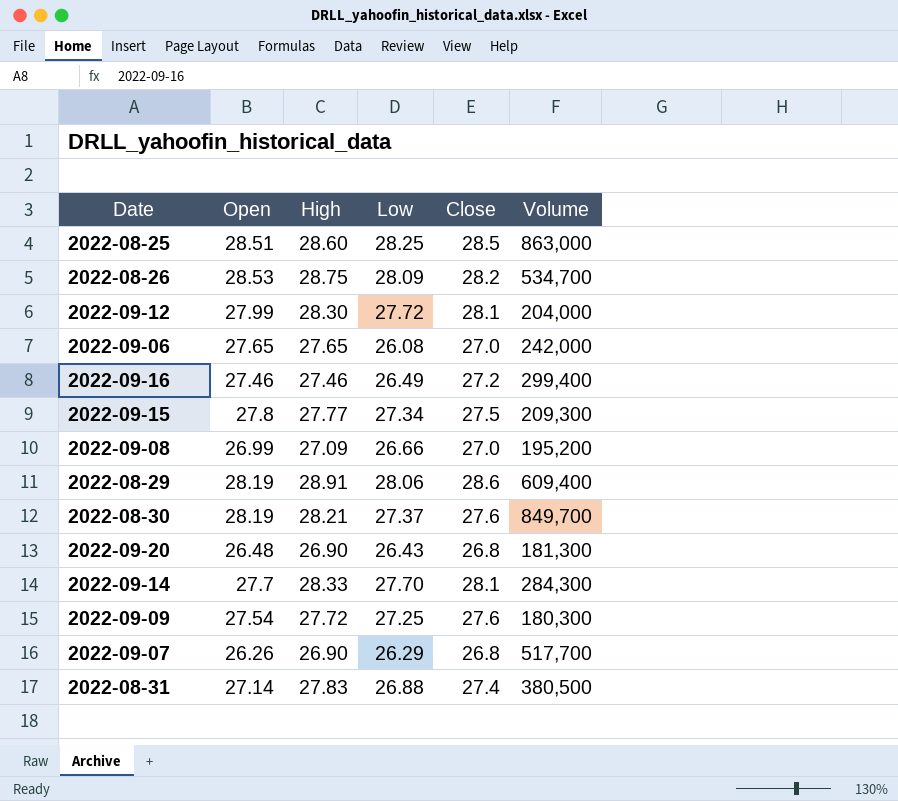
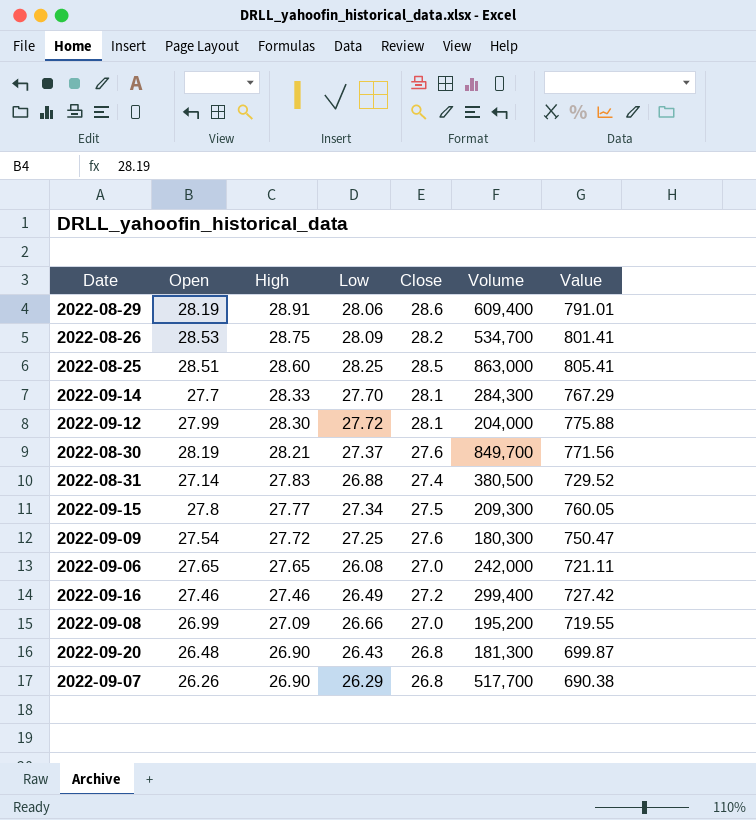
row order: none -> High descending
column Value | formula: none -> [Open] * [Low]

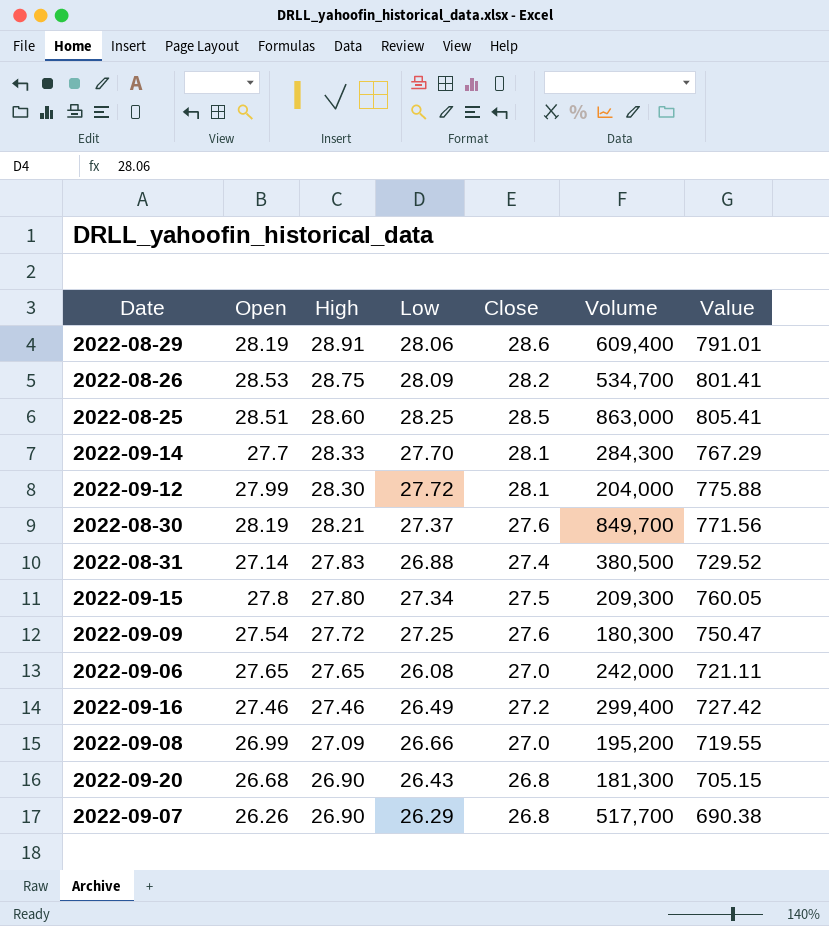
2022-09-15 | High: 27.77 -> 27.80
2022-09-20 | Open: 26.48 -> 26.68
2022-09-20 | Value: 699.87 -> 705.15

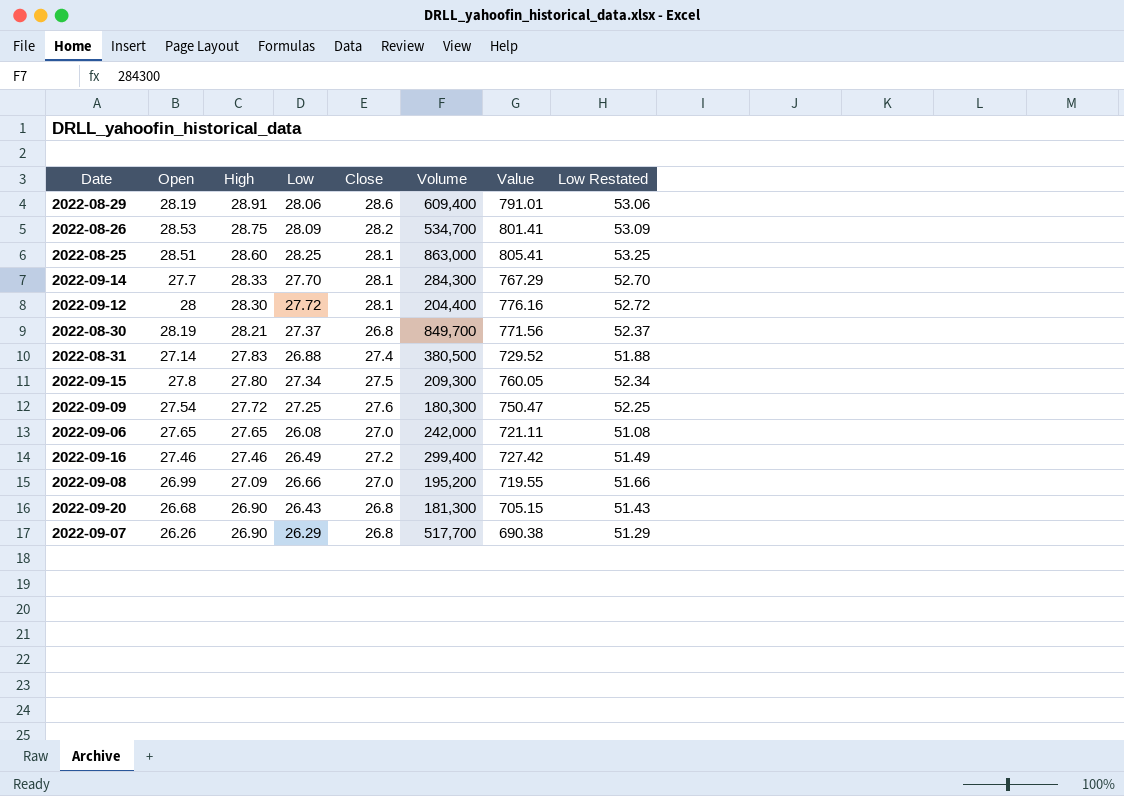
column Low Restated | formula: none -> [Low] + 25
2022-08-25 | Close: 28.5 -> 28.1
2022-09-12 | Open: 27.99 -> 28
2022-09-12 | Volume: 204,000 -> 204,400
2022-09-12 | Value: 775.88 -> 776.16
2022-08-30 | Close: 27.6 -> 26.8

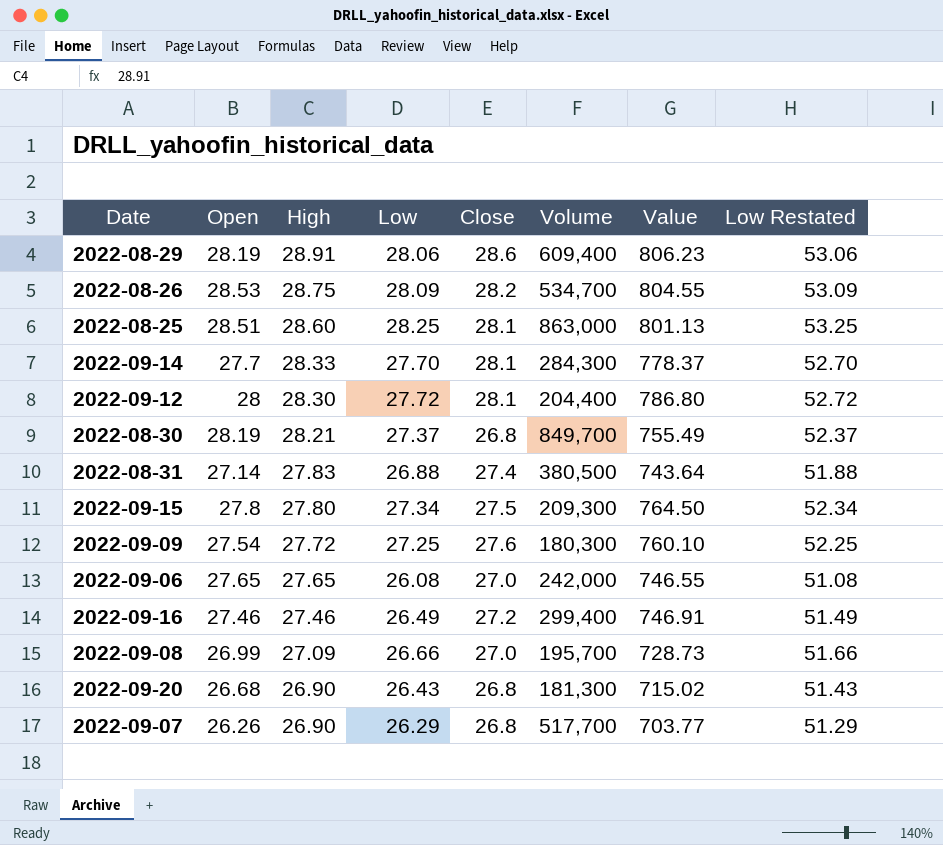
column Value | formula: [Open] * [Low] -> [Open] * [Close]
2022-09-08 | Volume: 195,200 -> 195,700

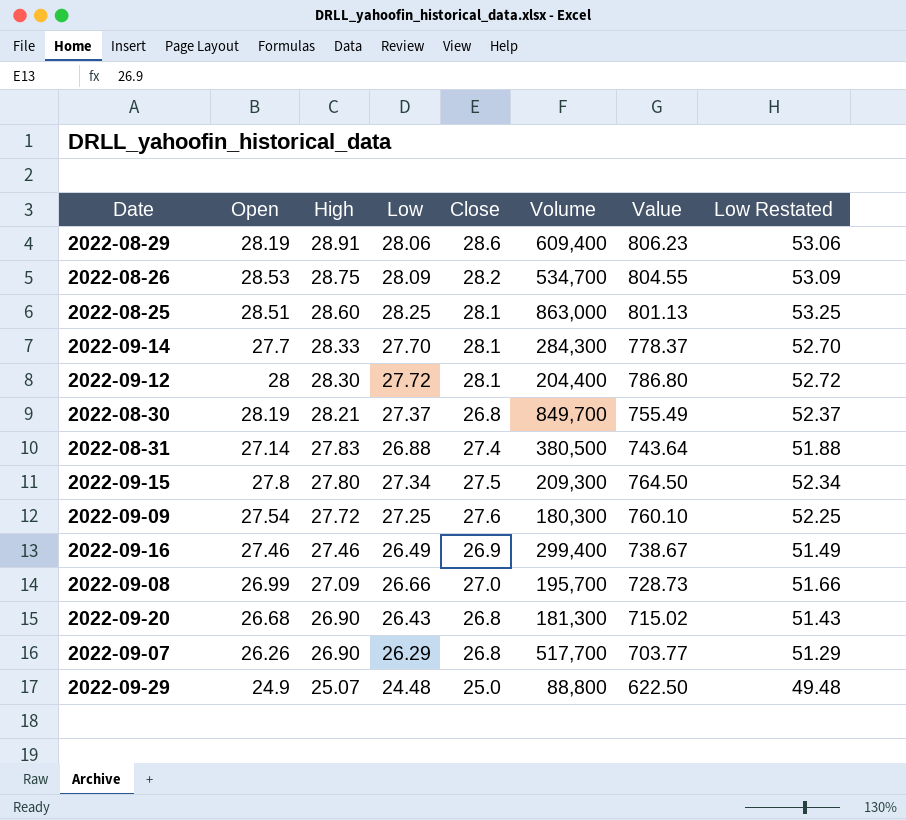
row 2022-09-06: 27.65 | 27.65 | 26.08 | 27.0 | 242,000 | 746.55 | 51.08 -> none
2022-09-16 | Close: 27.2 -> 26.9
2022-09-16 | Value: 746.91 -> 738.67
row 2022-09-29: none -> 24.9 | 25.07 | 24.48 | 25.0 | 88,800 | 622.50 | 49.48

